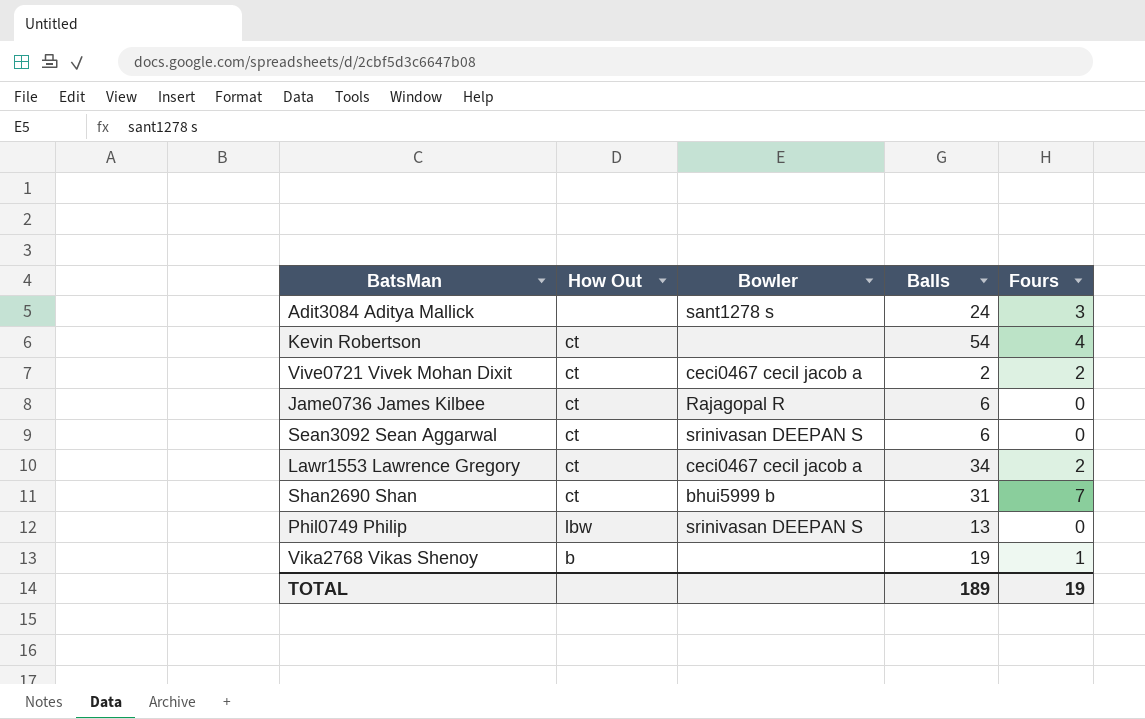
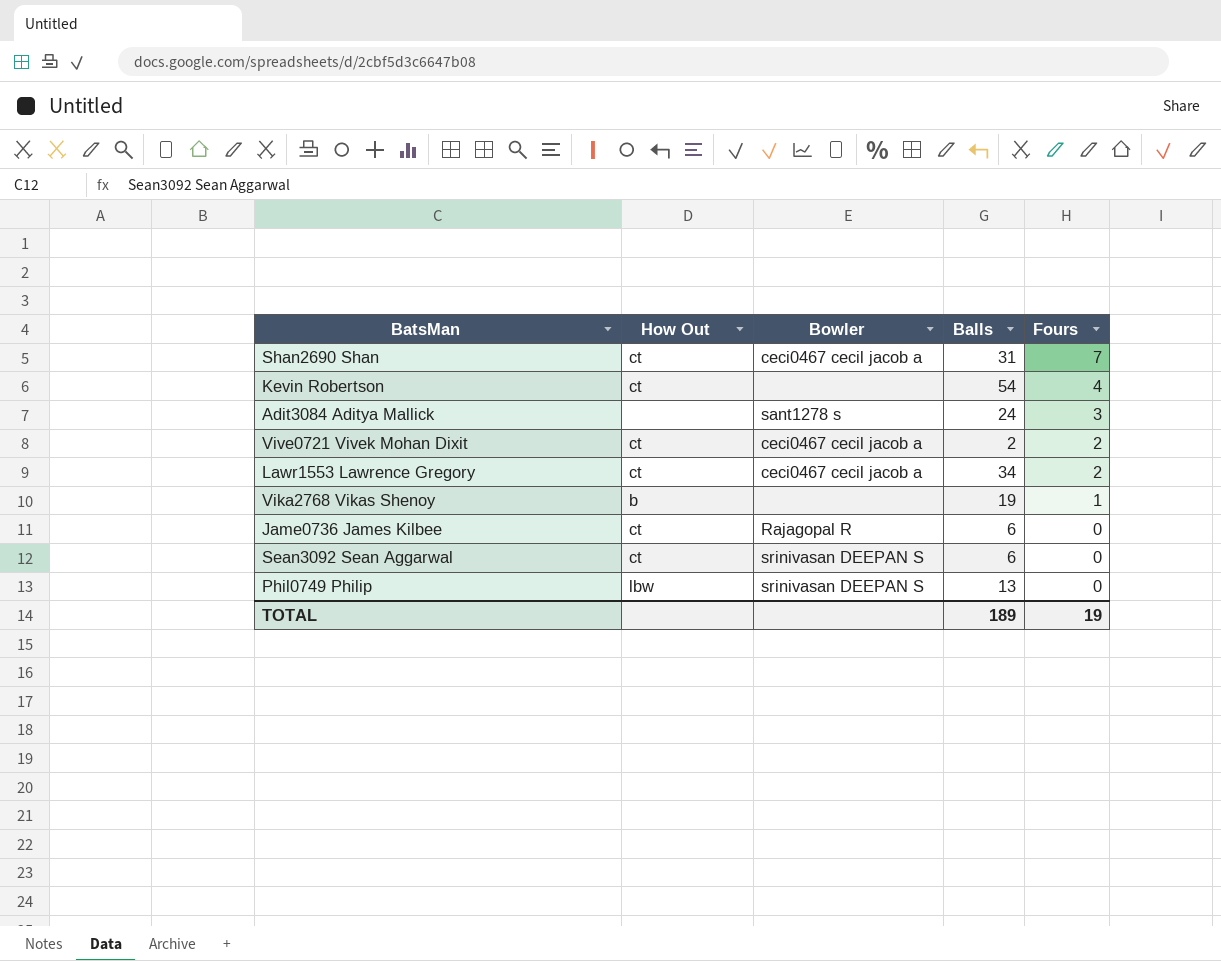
row order: none -> Fours descending
Shan2690 Shan | Bowler: bhui5999 b -> ceci0467 cecil jacob a

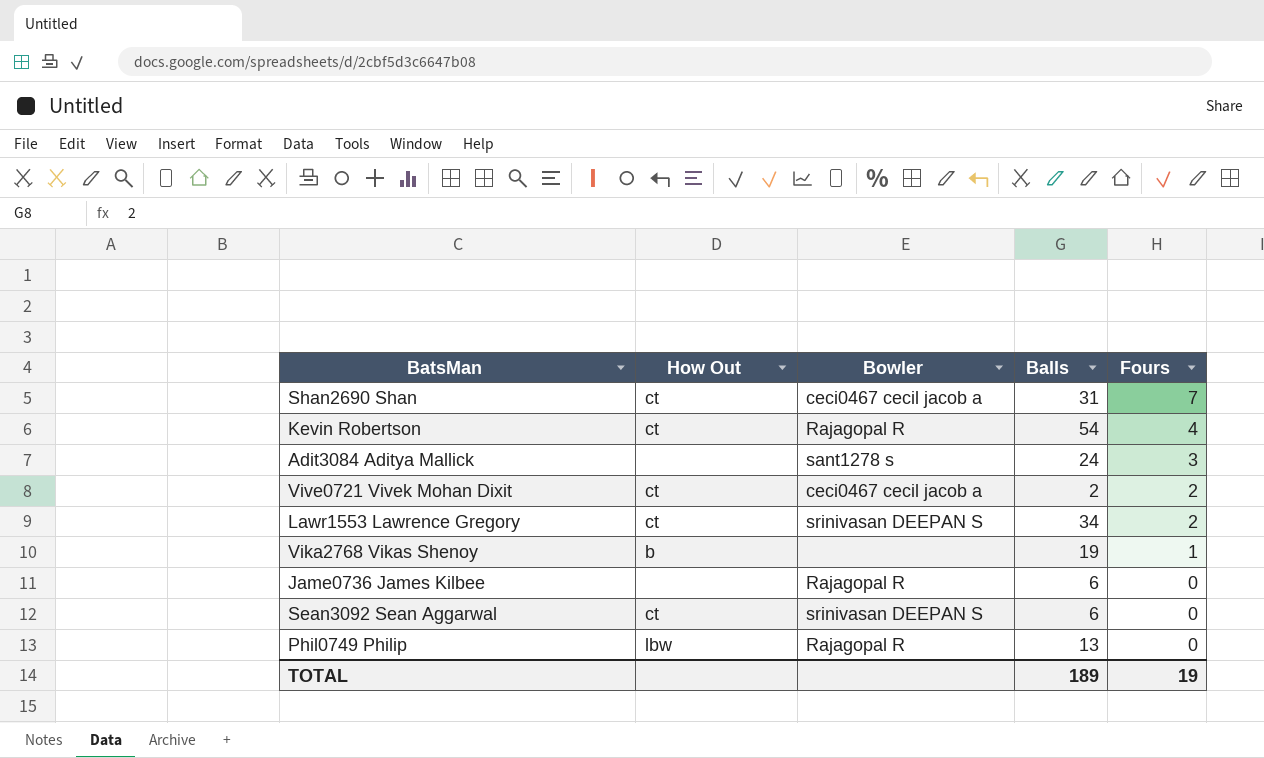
Kevin Robertson | Bowler: none -> Rajagopal R
Lawr1553 Lawrence Gregory | Bowler: ceci0467 cecil jacob a -> srinivasan DEEPAN S
Jame0736 James Kilbee | How Out: ct -> none
Phil0749 Philip | Bowler: srinivasan DEEPAN S -> Rajagopal R

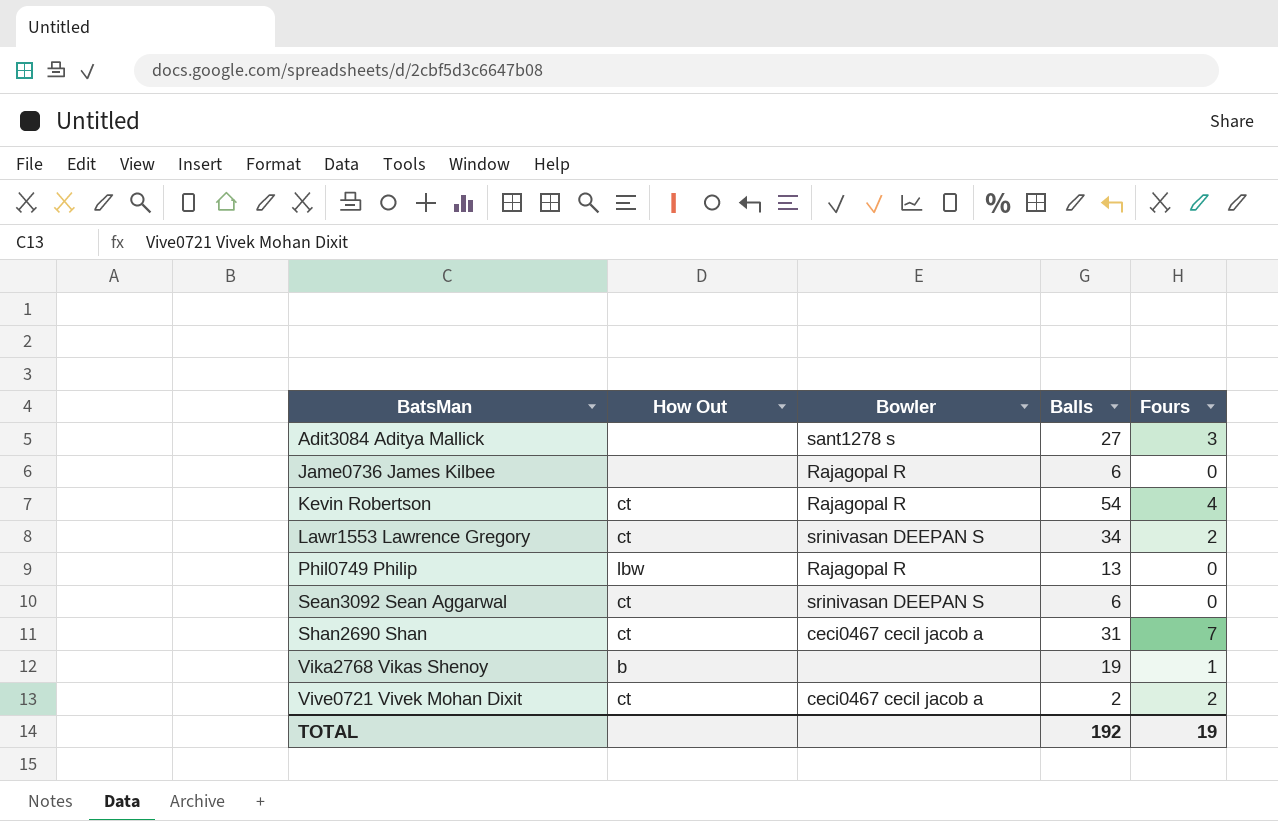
row order: Fours descending -> BatsMan ascending
Adit3084 Aditya Mallick | Balls: 24 -> 27
TOTAL | Balls: 189 -> 192

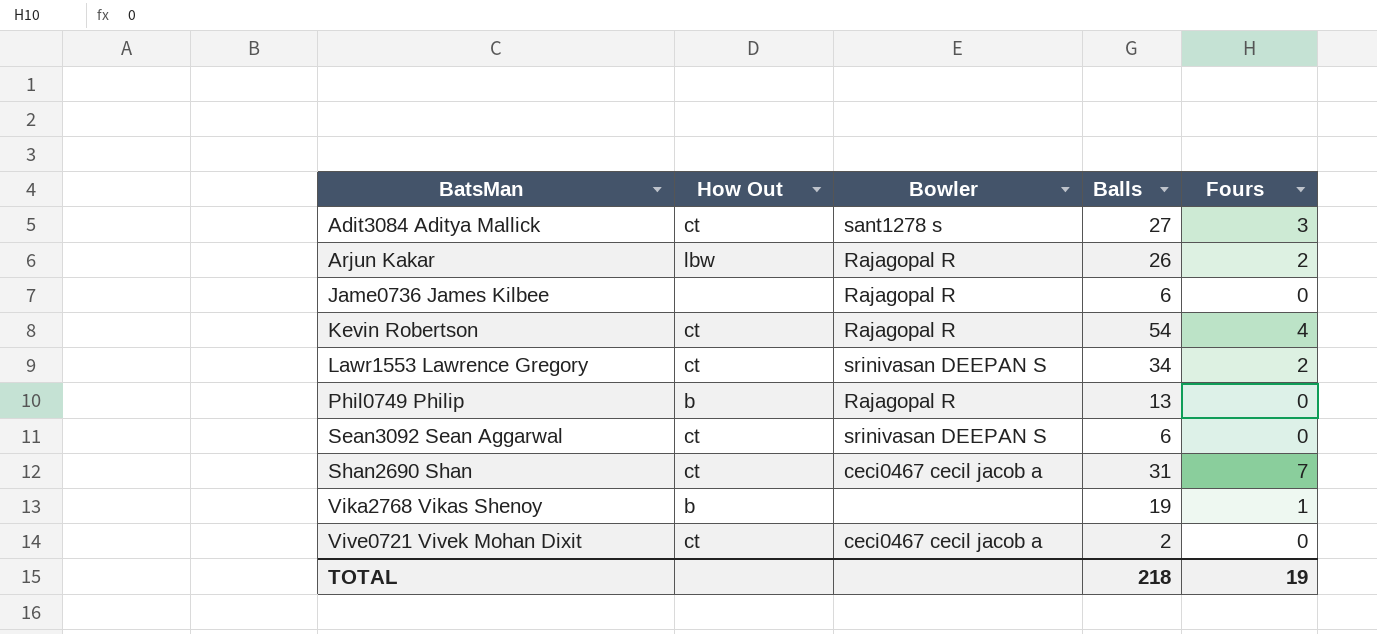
Adit3084 Aditya Mallick | How Out: none -> ct
row Arjun Kakar: none -> lbw | Rajagopal R | 26 | 2
Phil0749 Philip | How Out: lbw -> b
Vive0721 Vivek Mohan Dixit | Fours: 2 -> 0
TOTAL | Balls: 192 -> 218

